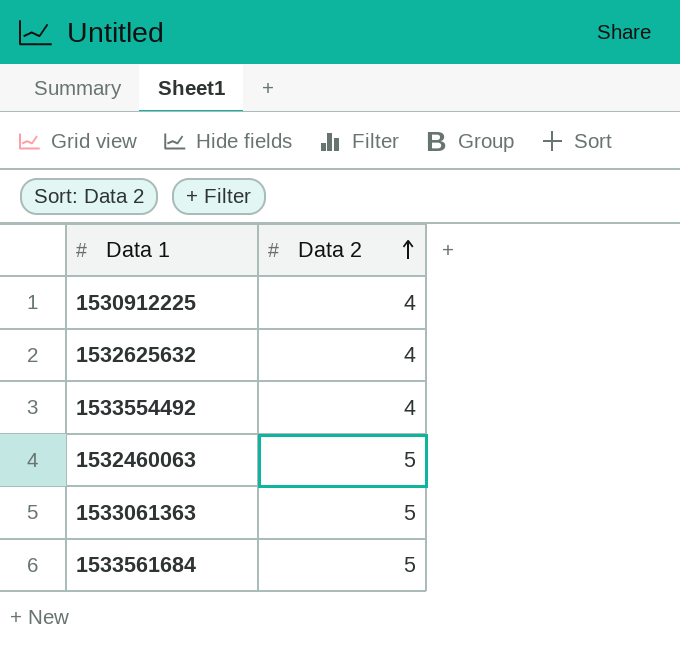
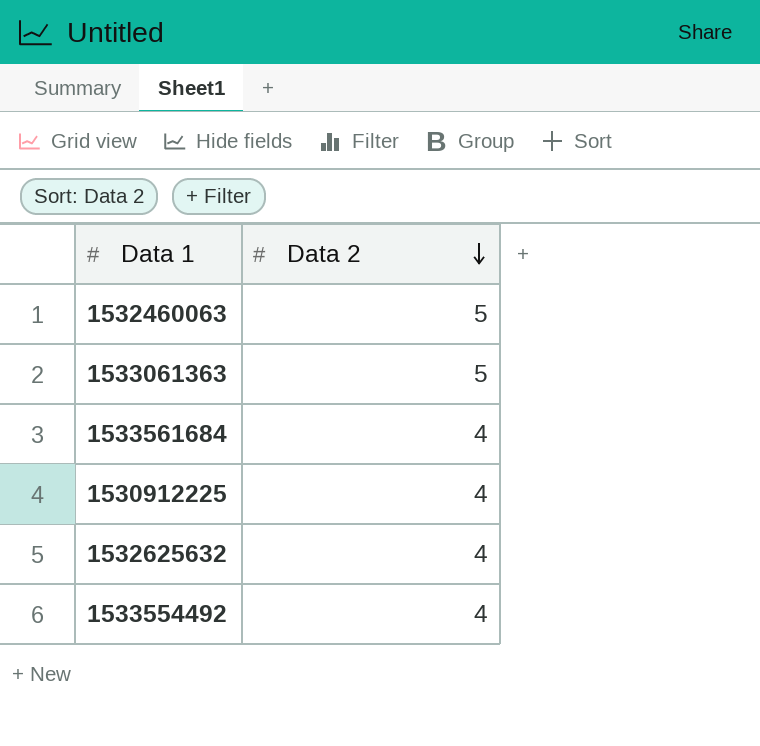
row order: Data 2 ascending -> Data 2 descending
1533561684 | Data 2: 5 -> 4

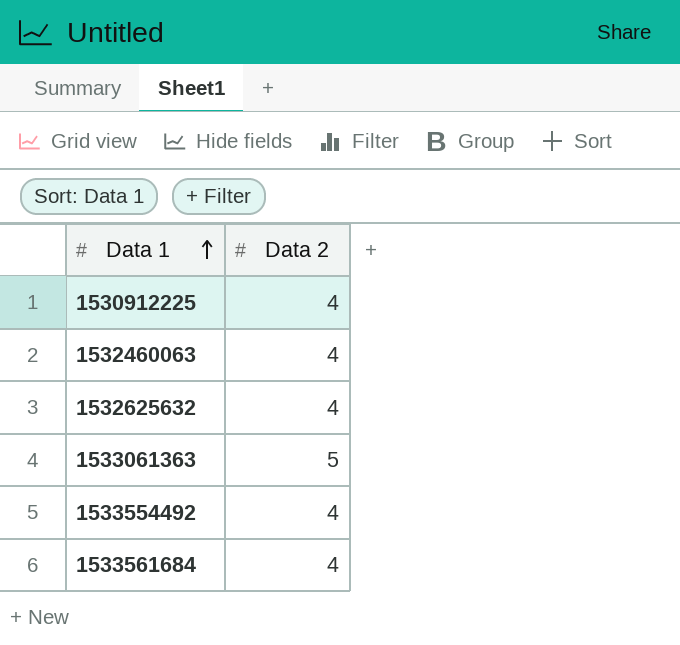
row order: Data 2 descending -> Data 1 ascending
1532460063 | Data 2: 5 -> 4

